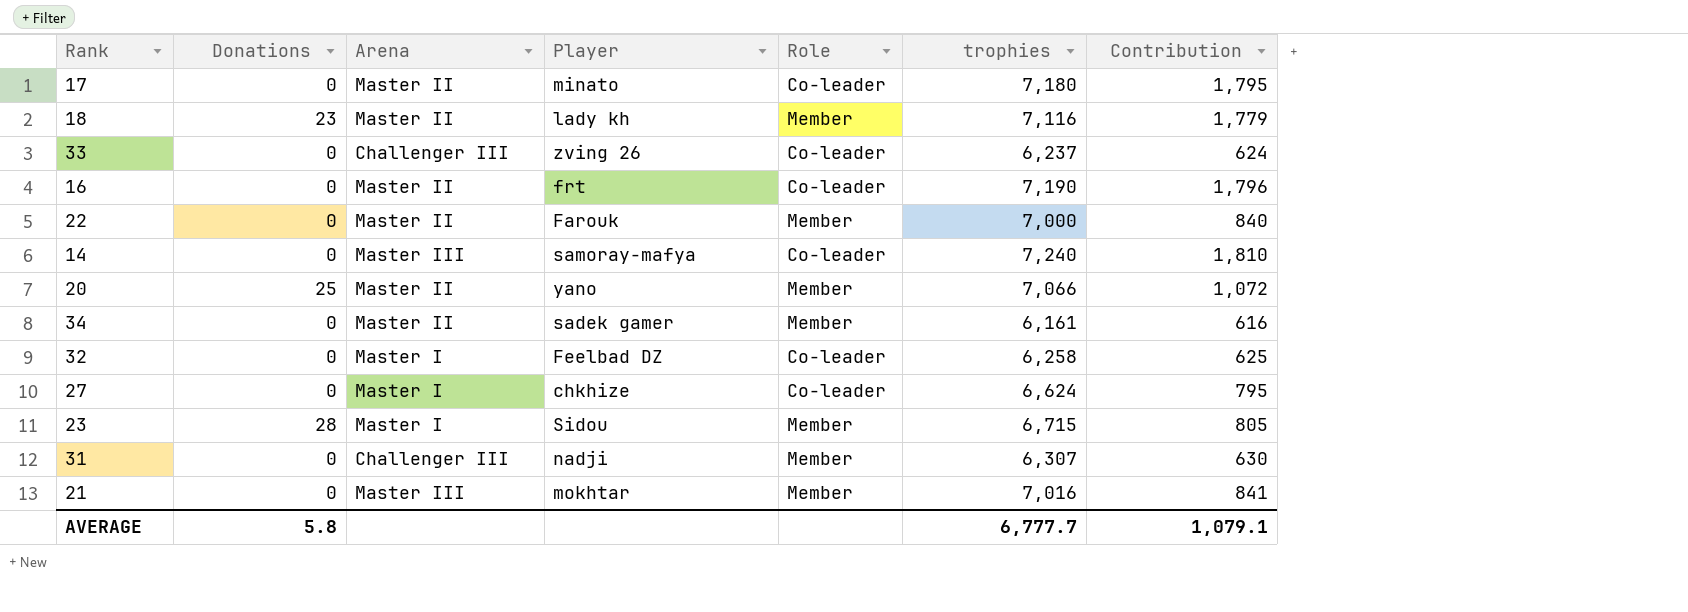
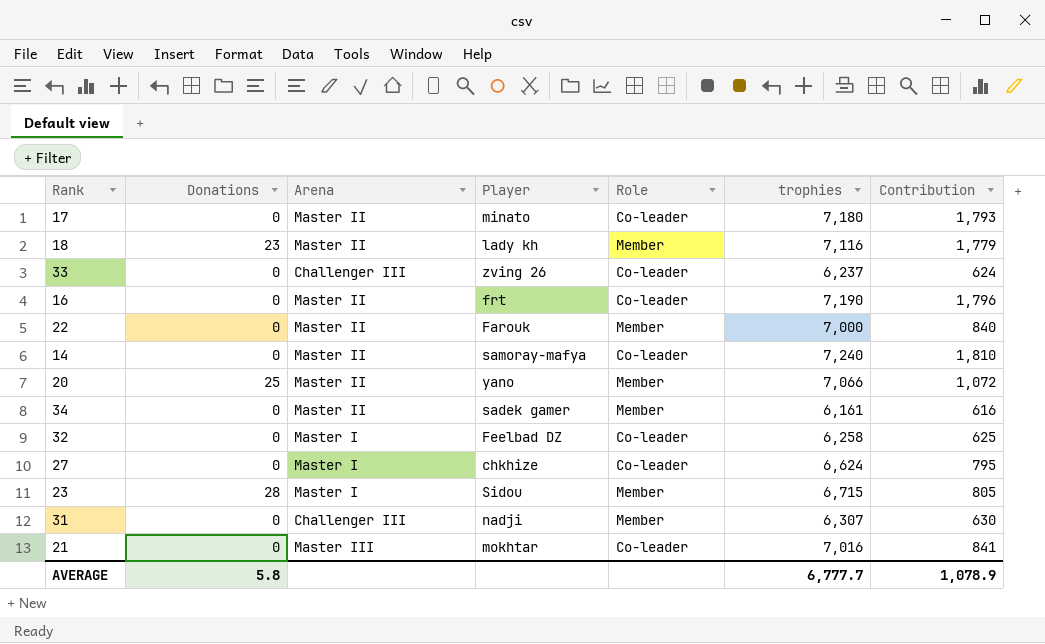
17 | Contribution: 1,795 -> 1,793
14 | Arena: Master III -> Master II
21 | Role: Member -> Co-leader
AVERAGE | Contribution: 1,079.1 -> 1,078.9

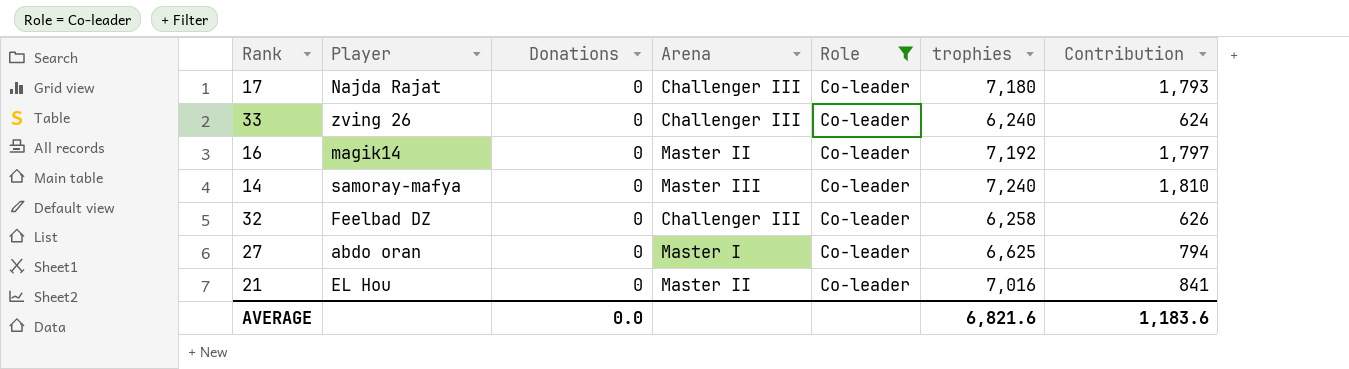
filter: none -> Role = Co-leader
column Player | position: 4 -> 2
17 | Player: minato -> Najda Rajat
17 | Arena: Master II -> Challenger III
33 | trophies: 6,237 -> 6,240
16 | Player: frt -> magik14
16 | trophies: 7,190 -> 7,192
16 | Contribution: 1,796 -> 1,797
14 | Arena: Master II -> Master III
32 | Arena: Master I -> Challenger III
32 | Contribution: 625 -> 626
27 | Player: chkhize -> abdo oran
27 | trophies: 6,624 -> 6,625
27 | Contribution: 795 -> 794
21 | Player: mokhtar -> EL Hou
21 | Arena: Master III -> Master II
AVERAGE | Donations: 5.8 -> 0.0
AVERAGE | trophies: 6,777.7 -> 6,821.6
AVERAGE | Contribution: 1,078.9 -> 1,183.6

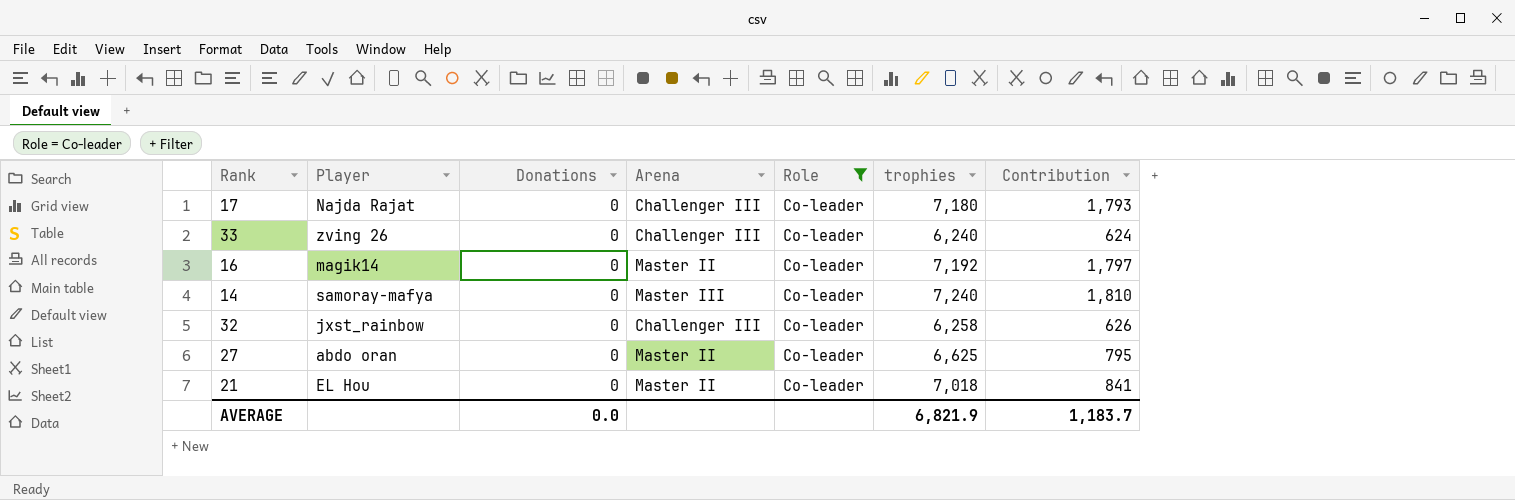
32 | Player: Feelbad DZ -> jxst_rainbow
27 | Arena: Master I -> Master II
27 | Contribution: 794 -> 795
21 | trophies: 7,016 -> 7,018
AVERAGE | trophies: 6,821.6 -> 6,821.9
AVERAGE | Contribution: 1,183.6 -> 1,183.7

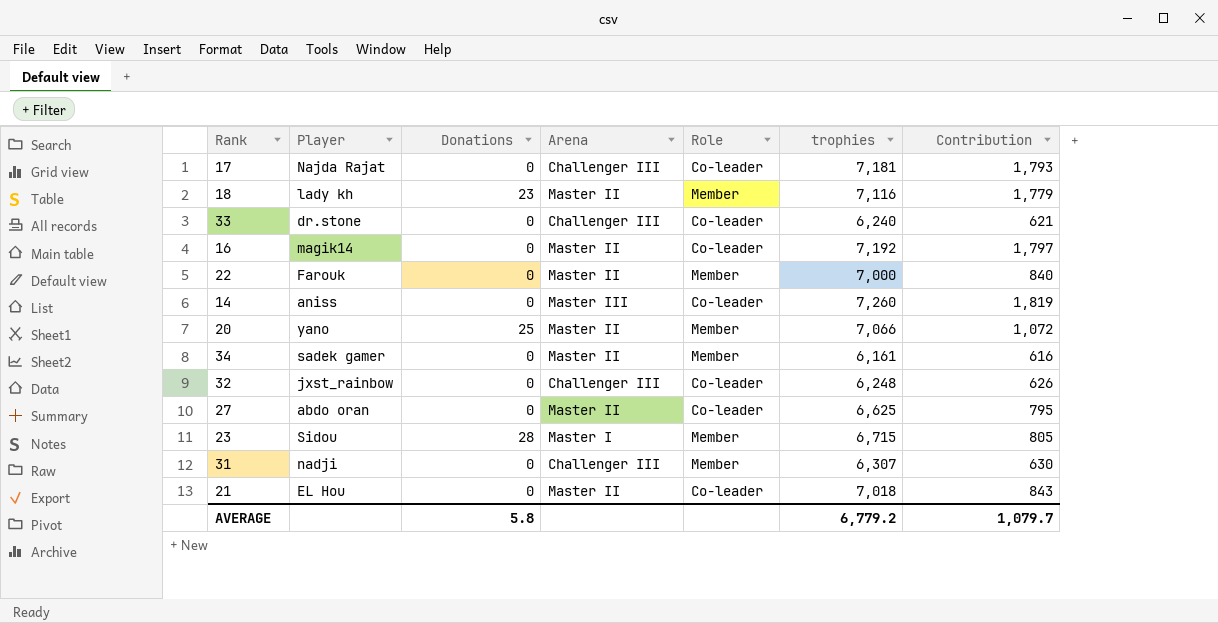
filter: Role = Co-leader -> none
17 | trophies: 7,180 -> 7,181
33 | Player: zving 26 -> dr.stone
33 | Contribution: 624 -> 621
14 | Player: samoray-mafya -> aniss
14 | trophies: 7,240 -> 7,260
14 | Contribution: 1,810 -> 1,819
32 | trophies: 6,258 -> 6,248
21 | Contribution: 841 -> 843
AVERAGE | Donations: 0.0 -> 5.8
AVERAGE | trophies: 6,821.9 -> 6,779.2
AVERAGE | Contribution: 1,183.7 -> 1,079.7

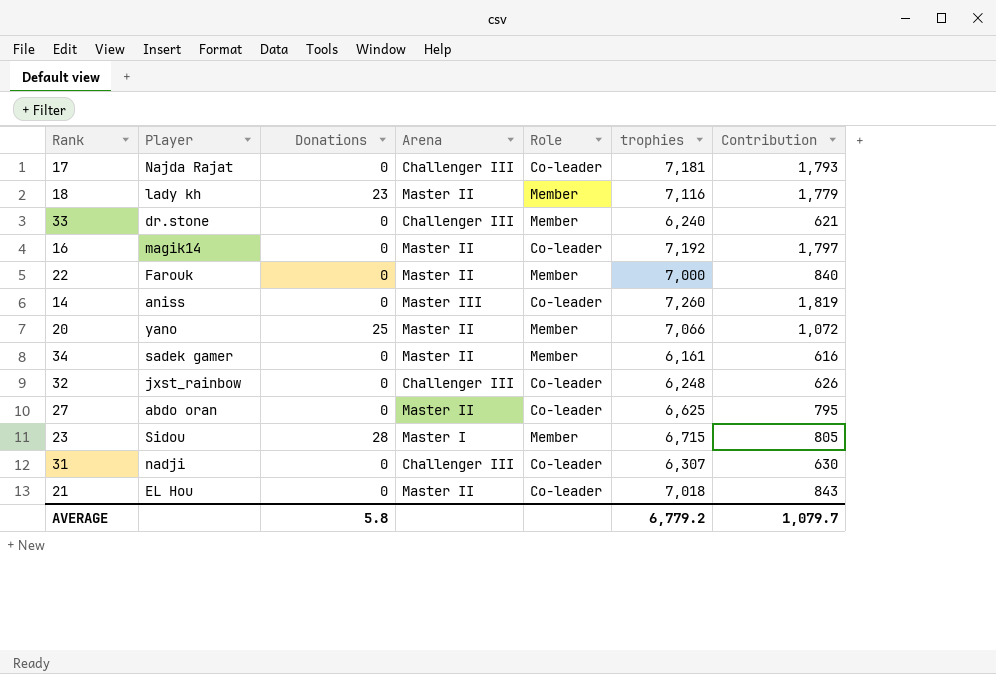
33 | Role: Co-leader -> Member
31 | Role: Member -> Co-leader

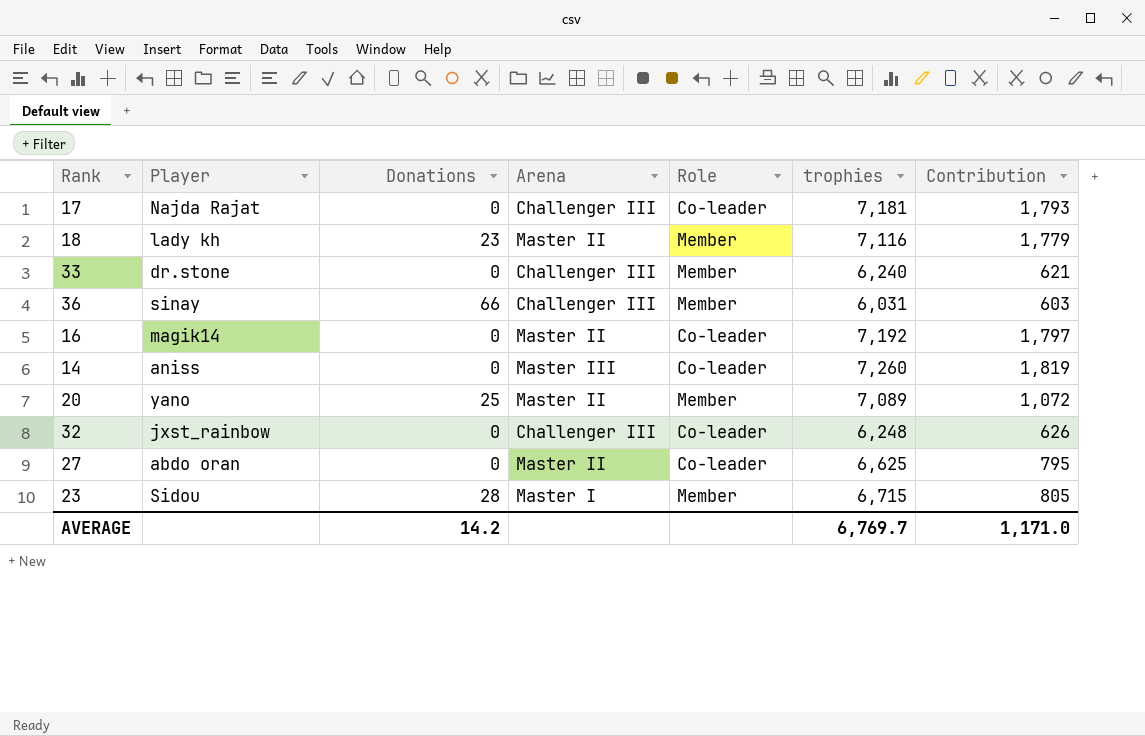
row 22: Farouk | 0 | Master II | Member | 7,000 | 840 -> none
row 34: sadek gamer | 0 | Master II | Member | 6,161 | 616 -> none
row 31: nadji | 0 | Challenger III | Co-leader | 6,307 | 630 -> none
row 21: EL Hou | 0 | Master II | Co-leader | 7,018 | 843 -> none
row 36: none -> sinay | 66 | Challenger III | Member | 6,031 | 603
20 | trophies: 7,066 -> 7,089
AVERAGE | Donations: 5.8 -> 14.2
AVERAGE | trophies: 6,779.2 -> 6,769.7
AVERAGE | Contribution: 1,079.7 -> 1,171.0

